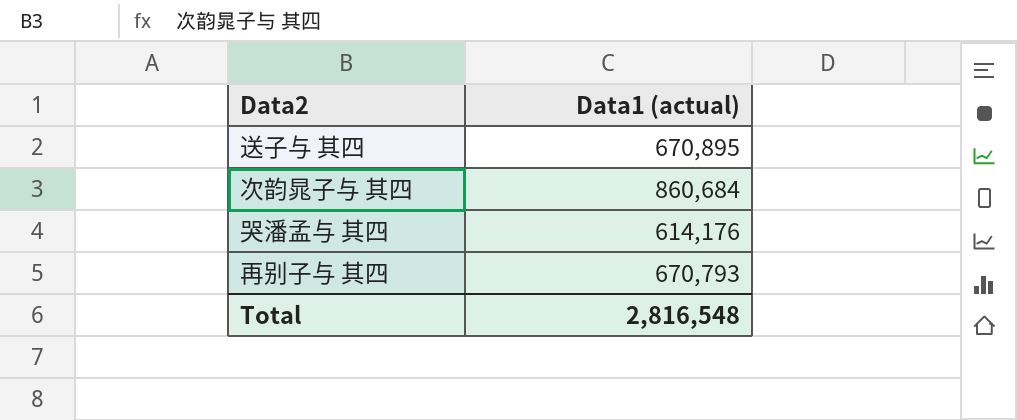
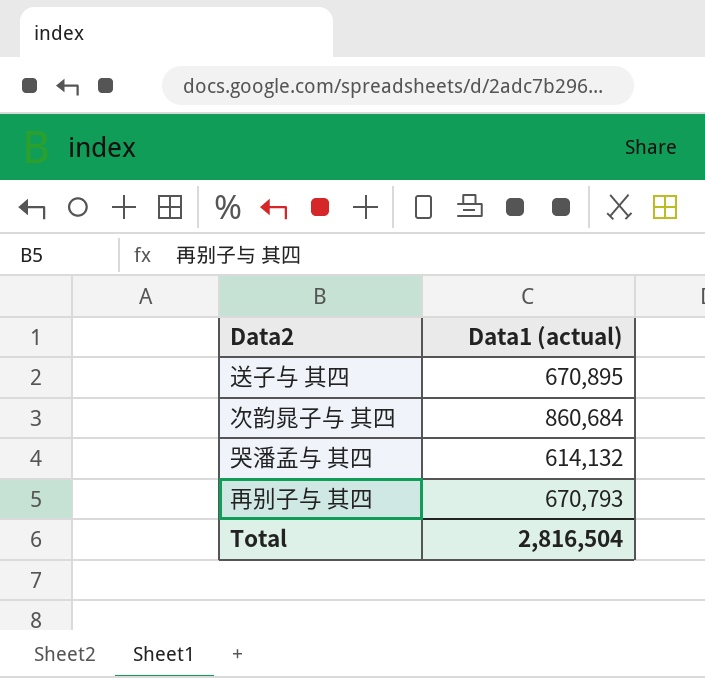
哭潘孟与 其四 | Data1 (actual): 614,176 -> 614,132
Total | Data1 (actual): 2,816,548 -> 2,816,504

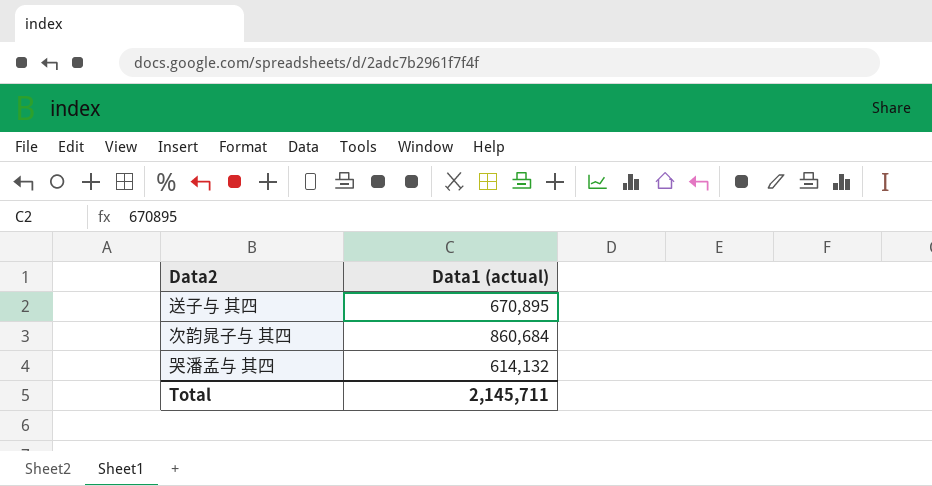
row 再别子与 其四: 670,793 -> none
Total | Data1 (actual): 2,816,504 -> 2,145,711

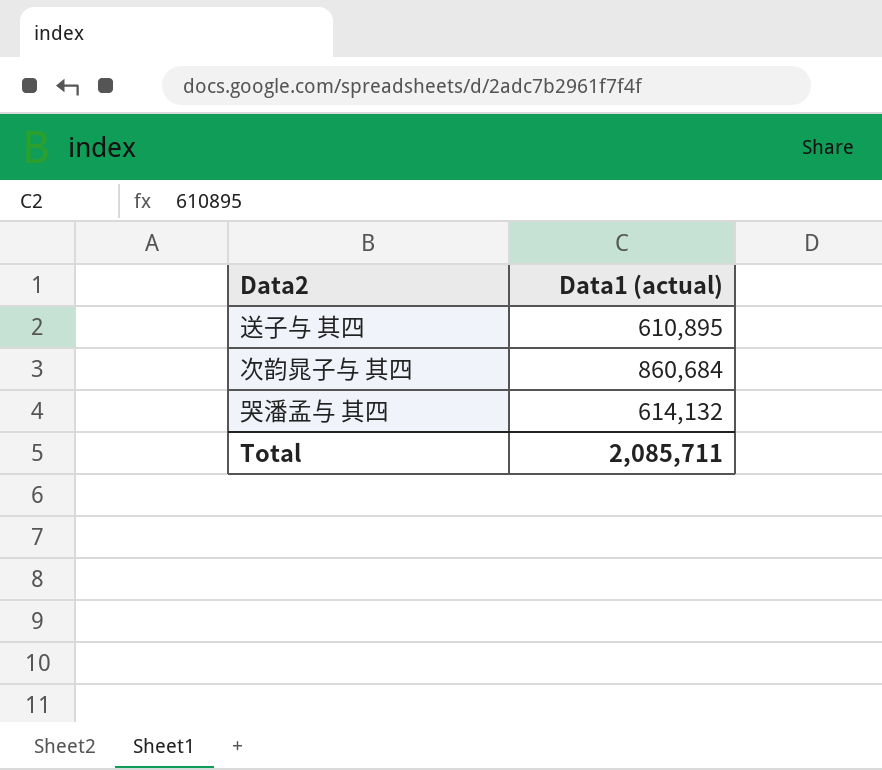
送子与 其四 | Data1 (actual): 670,895 -> 610,895
Total | Data1 (actual): 2,145,711 -> 2,085,711

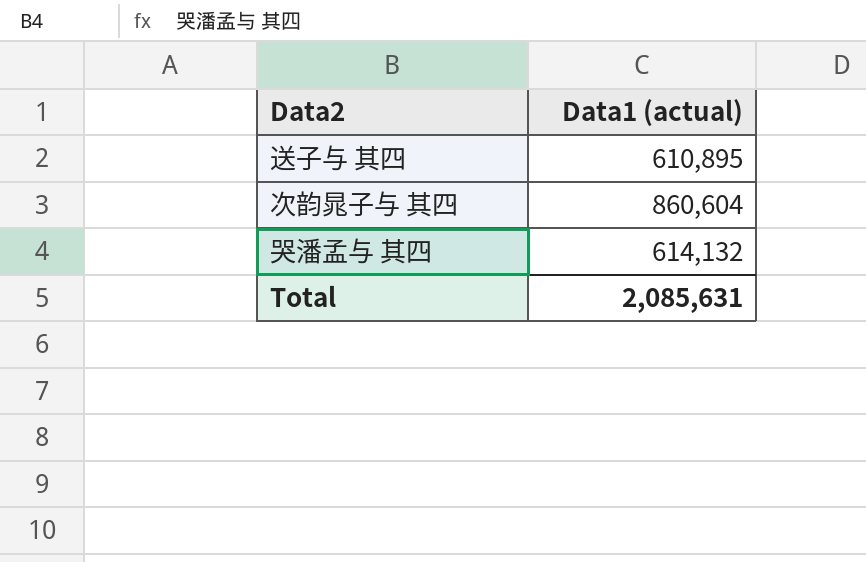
次韵晁子与 其四 | Data1 (actual): 860,684 -> 860,604
Total | Data1 (actual): 2,085,711 -> 2,085,631

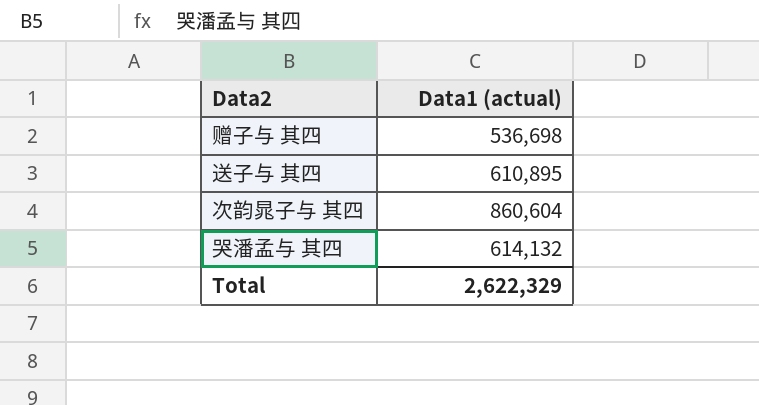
row 赠子与 其四: none -> 536,698
Total | Data1 (actual): 2,085,631 -> 2,622,329

